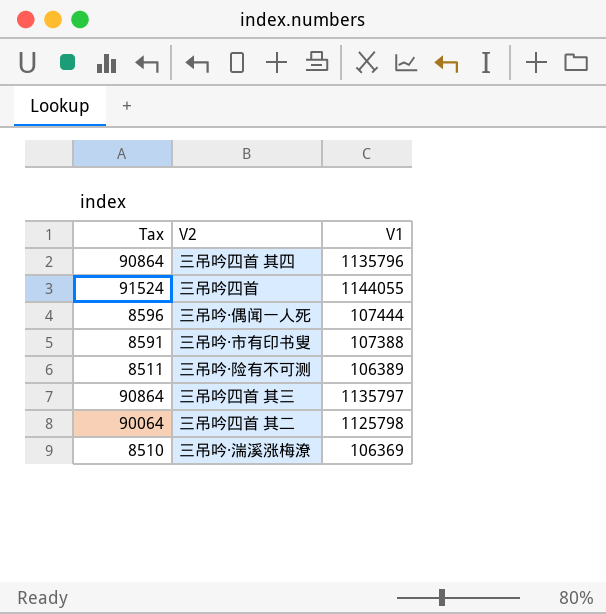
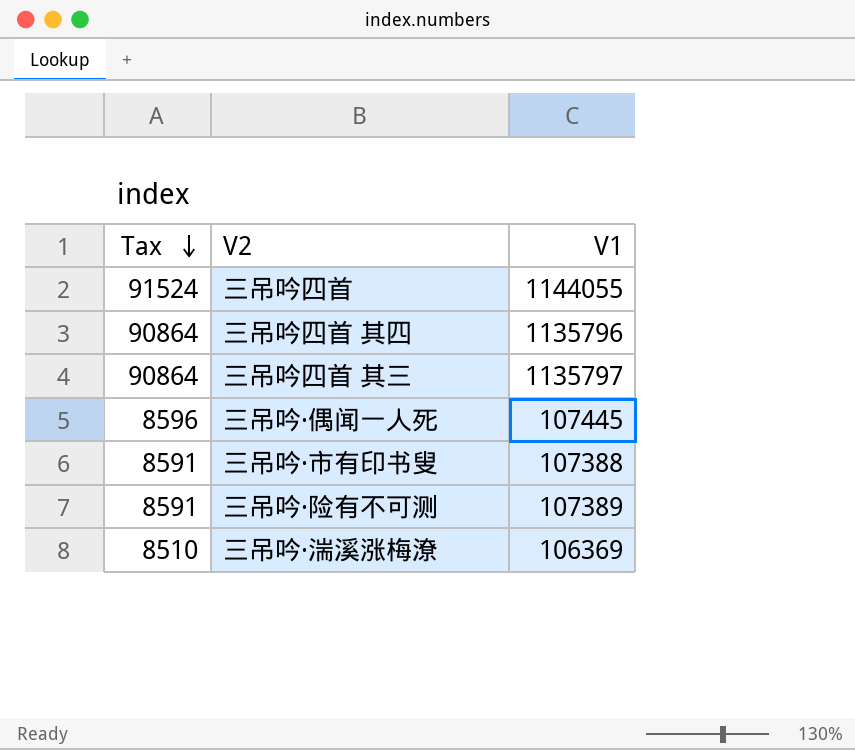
row order: none -> Tax descending
row 三吊吟四首 其二: 90064 | 1125798 -> none
三吊吟·偶闻一人死 | V1: 107444 -> 107445
三吊吟·险有不可测 | Tax: 8511 -> 8591
三吊吟·险有不可测 | V1: 106389 -> 107389

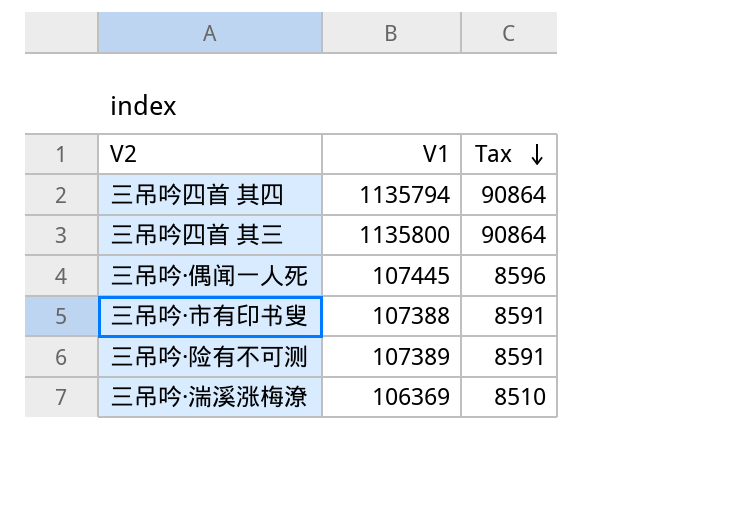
column Tax | position: 1 -> 3
row 三吊吟四首: 91524 | 1144055 -> none
三吊吟四首 其四 | V1: 1135796 -> 1135794
三吊吟四首 其三 | V1: 1135797 -> 1135800

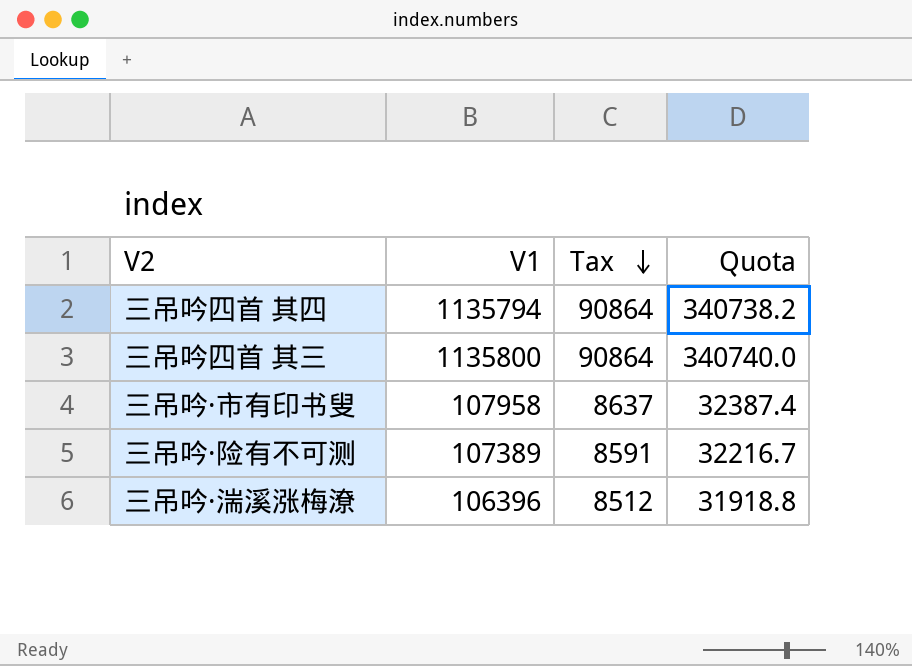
column Quota | formula: none -> [V1] * 0.3
row 三吊吟·偶闻一人死: 107445 | 8596 -> none
三吊吟·市有印书叟 | V1: 107388 -> 107958
三吊吟·市有印书叟 | Tax: 8591 -> 8637
三吊吟·湍溪涨梅潦 | V1: 106369 -> 106396
三吊吟·湍溪涨梅潦 | Tax: 8510 -> 8512

